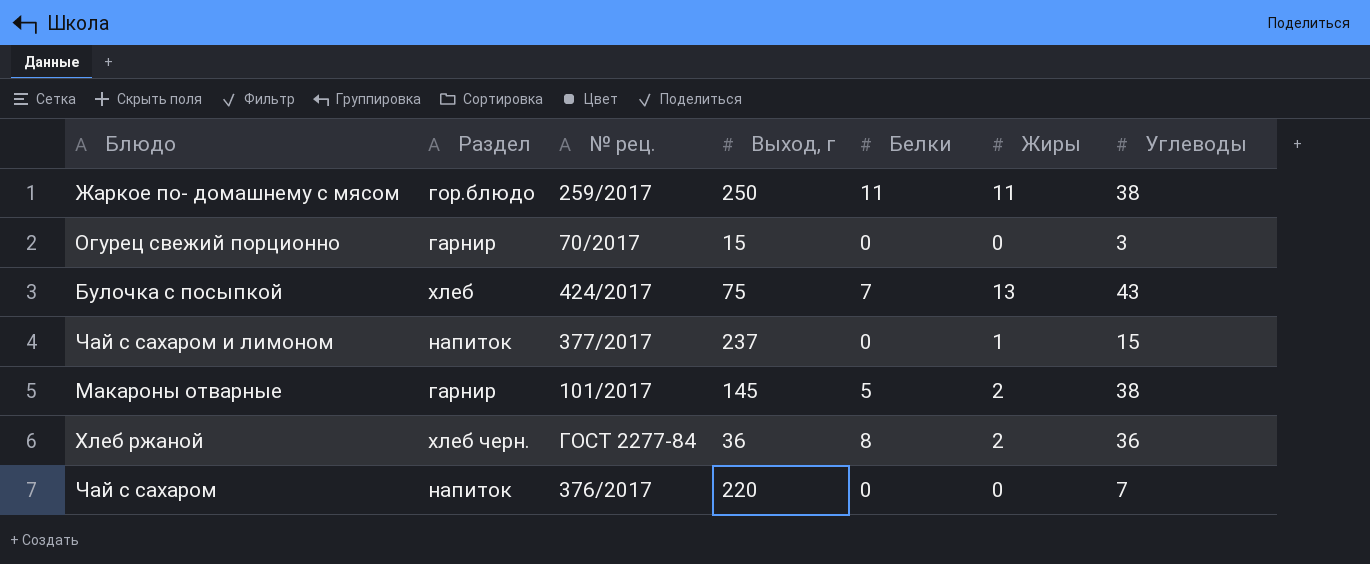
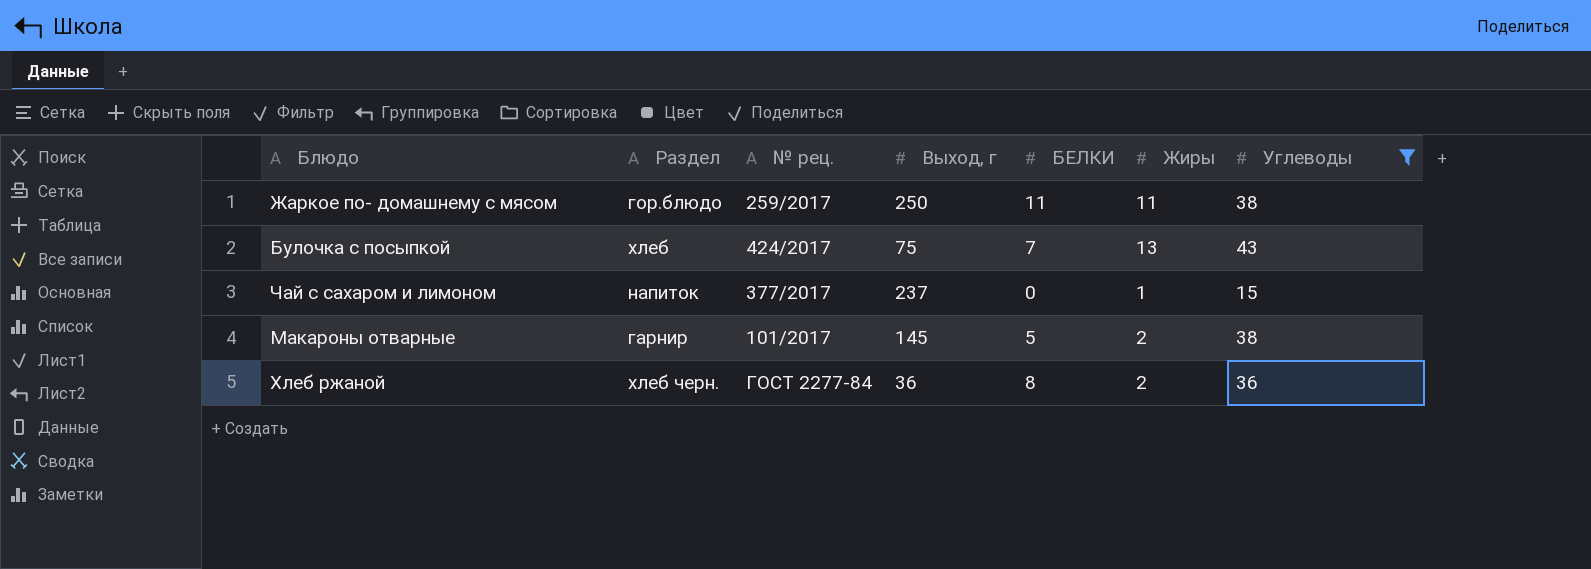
filter: none -> Углеводы >= 15
column name: Белки -> БЕЛКИ

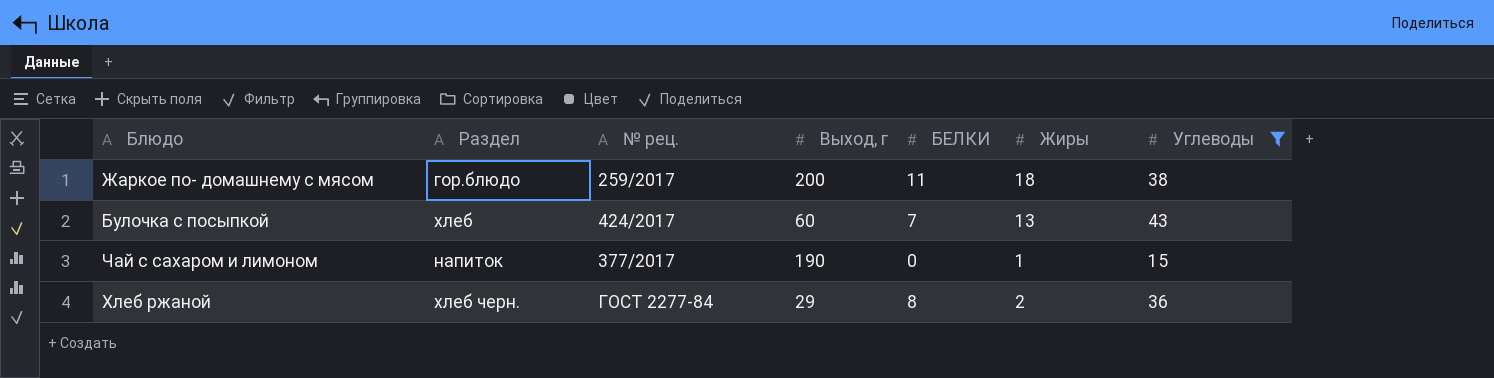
row Макароны отварные: гарнир | 101/2017 | 145 | 5 | 2 | 38 -> none
Жаркое по- домашнему с мясом | Выход, г: 250 -> 200
Жаркое по- домашнему с мясом | Жиры: 11 -> 18
Булочка с посыпкой | Выход, г: 75 -> 60
Чай с сахаром и лимоном | Выход, г: 237 -> 190
Хлеб ржаной | Выход, г: 36 -> 29

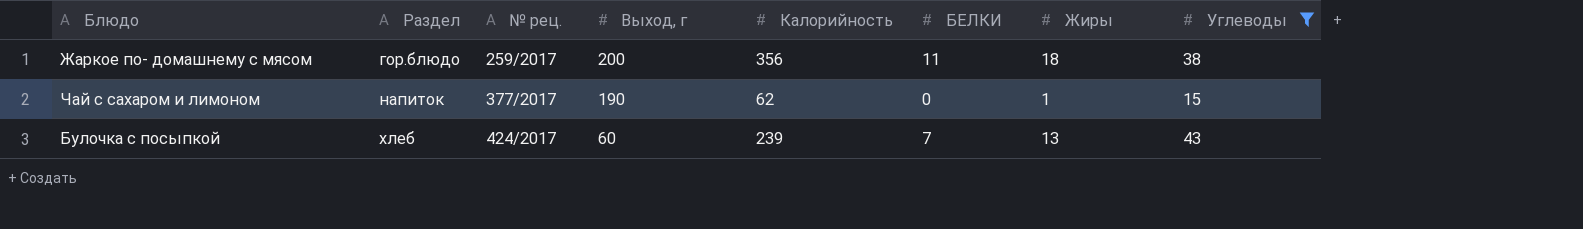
row order: none -> Раздел ascending
column Калорийность | position: none -> 5
row Хлеб ржаной: хлеб черн. | ГОСТ 2277-84 | 29 | 8 | 2 | 36 -> none

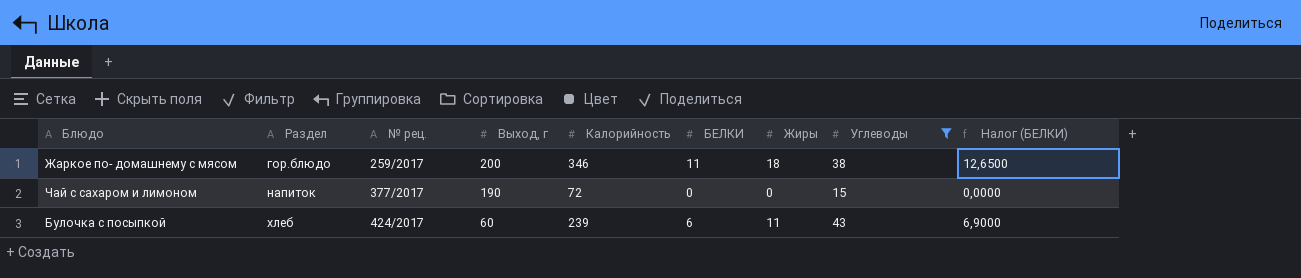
column Налог (БЕЛКИ) | formula: none -> [БЕЛКИ] * 1,15
Жаркое по- домашнему с мясом | Калорийность: 356 -> 346
Чай с сахаром и лимоном | Калорийность: 62 -> 72
Чай с сахаром и лимоном | Жиры: 1 -> 0
Булочка с посыпкой | БЕЛКИ: 7 -> 6
Булочка с посыпкой | Жиры: 13 -> 11

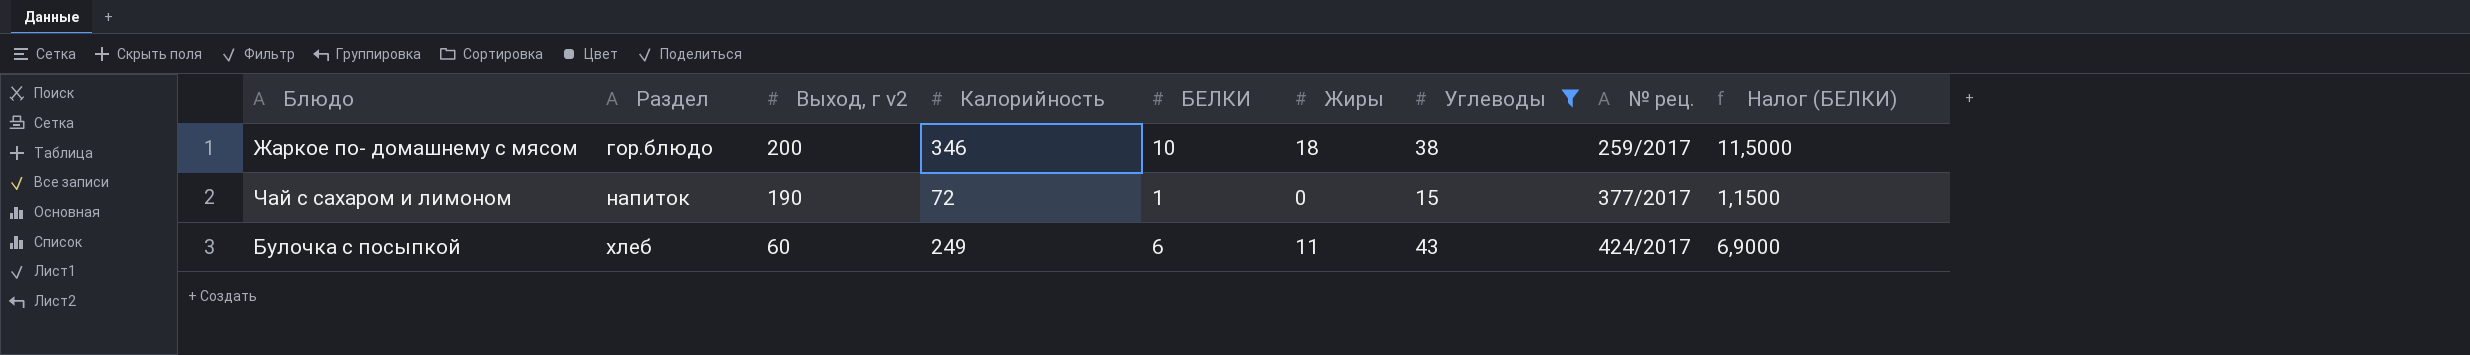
column name: Выход, г -> Выход, г v2
column № рец. | position: 3 -> 8
Жаркое по- домашнему с мясом | БЕЛКИ: 11 -> 10
Жаркое по- домашнему с мясом | Налог (БЕЛКИ): 12,6500 -> 11,5000
Чай с сахаром и лимоном | БЕЛКИ: 0 -> 1
Чай с сахаром и лимоном | Налог (БЕЛКИ): 0,0000 -> 1,1500
Булочка с посыпкой | Калорийность: 239 -> 249

